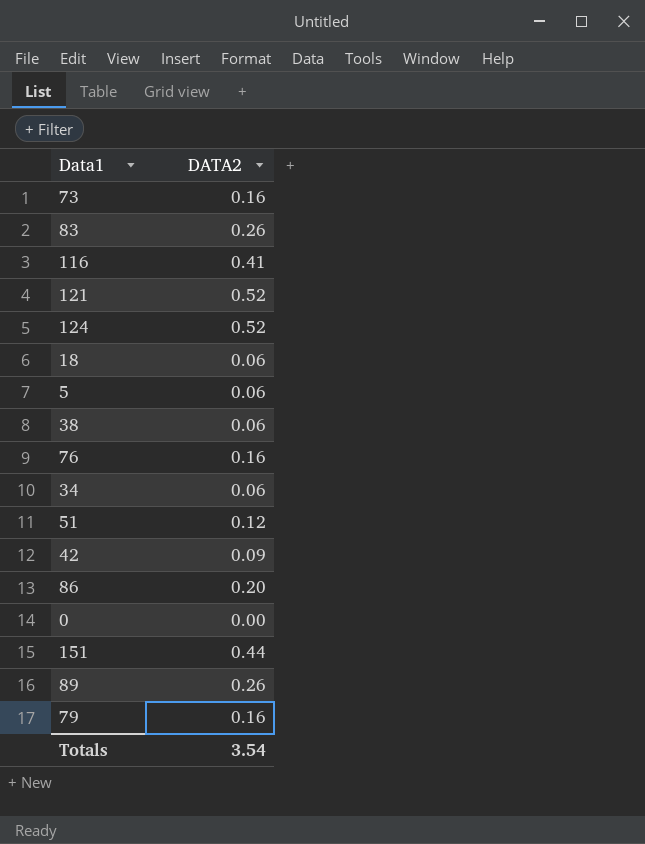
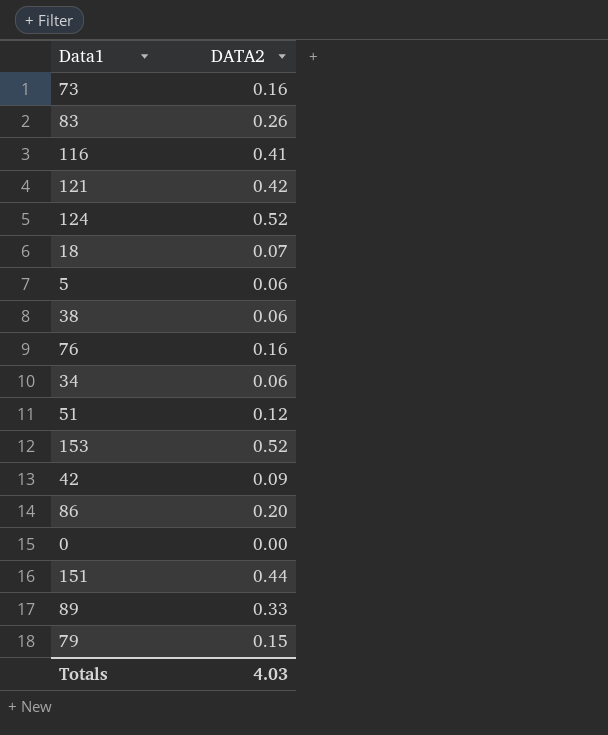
121 | DATA2: 0.52 -> 0.42
18 | DATA2: 0.06 -> 0.07
row 153: none -> 0.52
89 | DATA2: 0.26 -> 0.33
79 | DATA2: 0.16 -> 0.15
Totals | DATA2: 3.54 -> 4.03

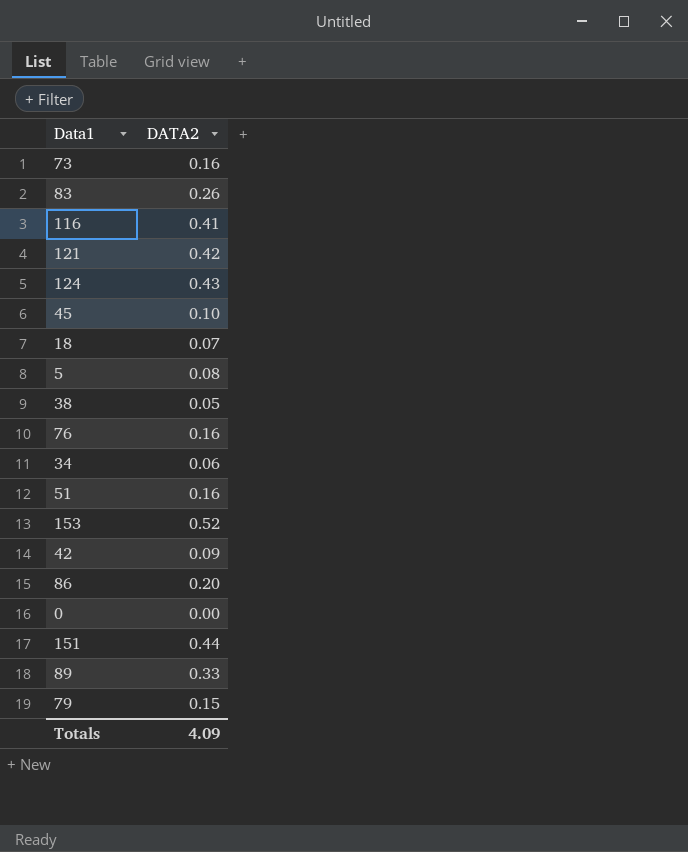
124 | DATA2: 0.52 -> 0.43
row 45: none -> 0.10
5 | DATA2: 0.06 -> 0.08
38 | DATA2: 0.06 -> 0.05
51 | DATA2: 0.12 -> 0.16
Totals | DATA2: 4.03 -> 4.09

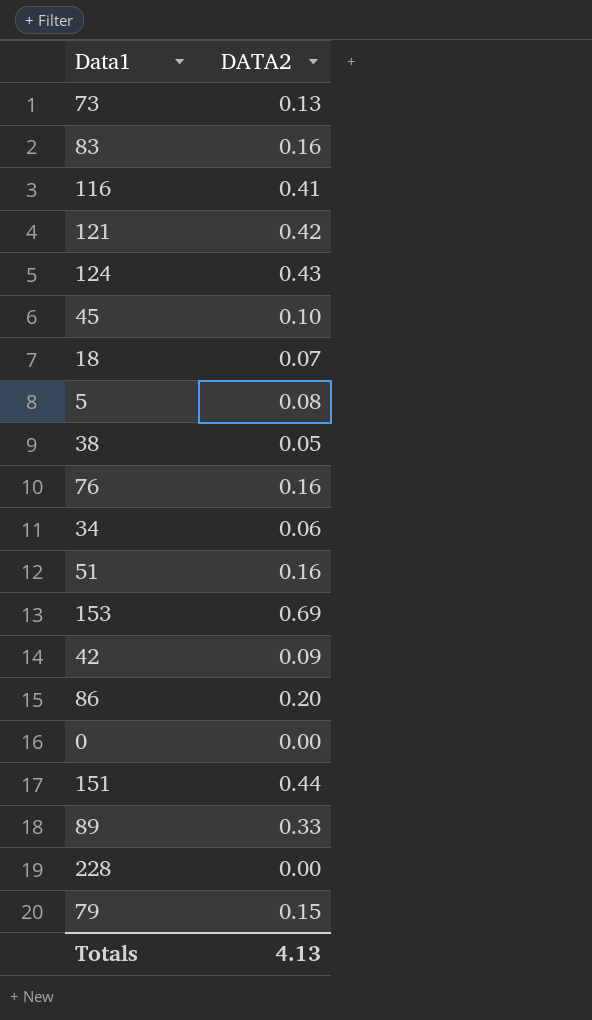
73 | DATA2: 0.16 -> 0.13
83 | DATA2: 0.26 -> 0.16
153 | DATA2: 0.52 -> 0.69
row 228: none -> 0.00
Totals | DATA2: 4.09 -> 4.13

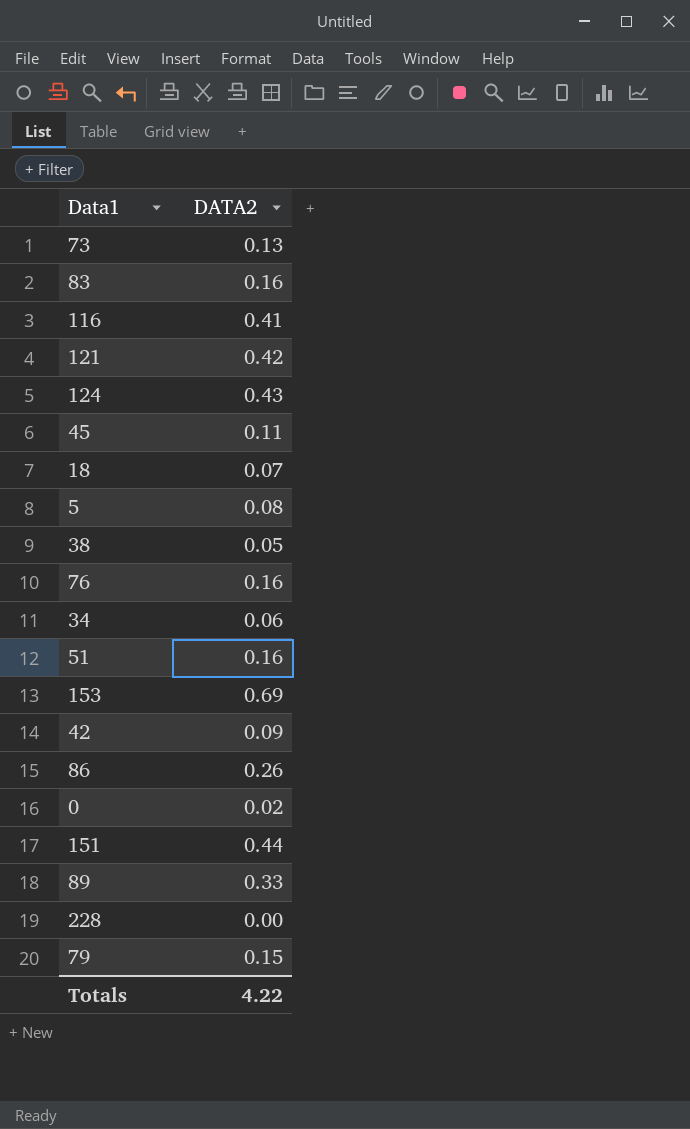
45 | DATA2: 0.10 -> 0.11
86 | DATA2: 0.20 -> 0.26
0 | DATA2: 0.00 -> 0.02
Totals | DATA2: 4.13 -> 4.22

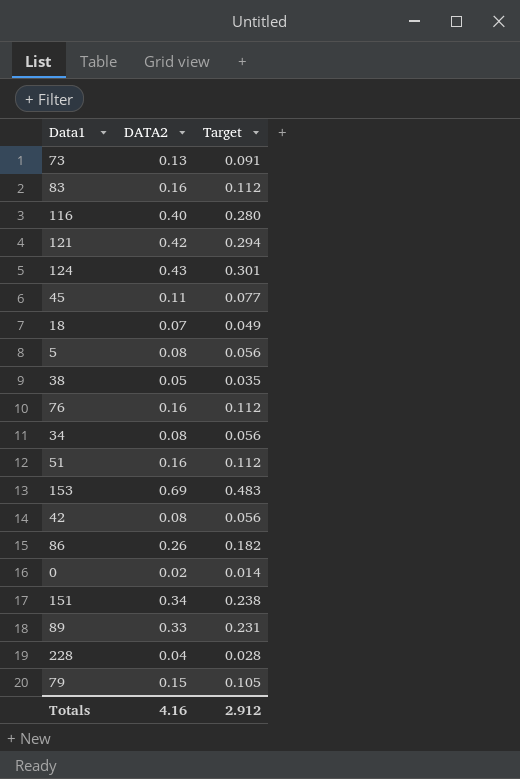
column Target | formula: none -> [DATA2] * 0.7
116 | DATA2: 0.41 -> 0.40
34 | DATA2: 0.06 -> 0.08
42 | DATA2: 0.09 -> 0.08
151 | DATA2: 0.44 -> 0.34
228 | DATA2: 0.00 -> 0.04
Totals | DATA2: 4.22 -> 4.16

